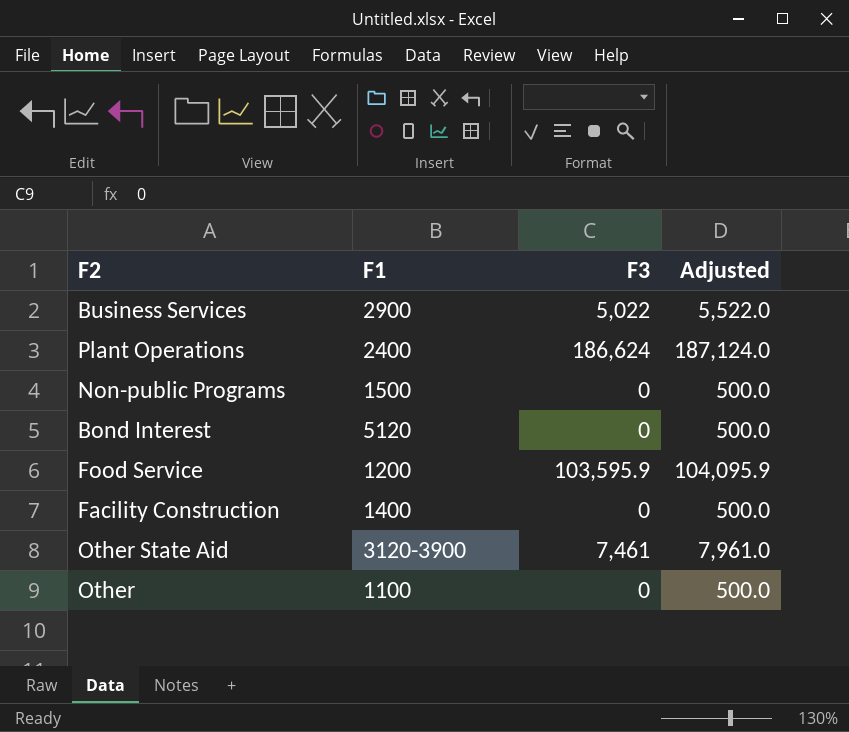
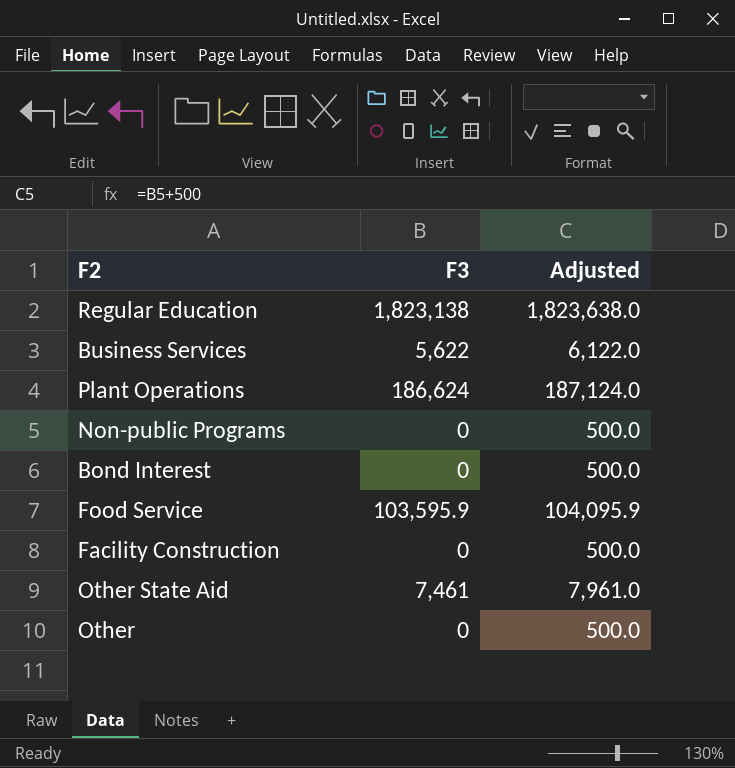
column F1 | position: 2 -> none
row Regular Education: none -> 1,823,138 | 1,823,638.0
Business Services | F3: 5,022 -> 5,622
Business Services | Adjusted: 5,522.0 -> 6,122.0

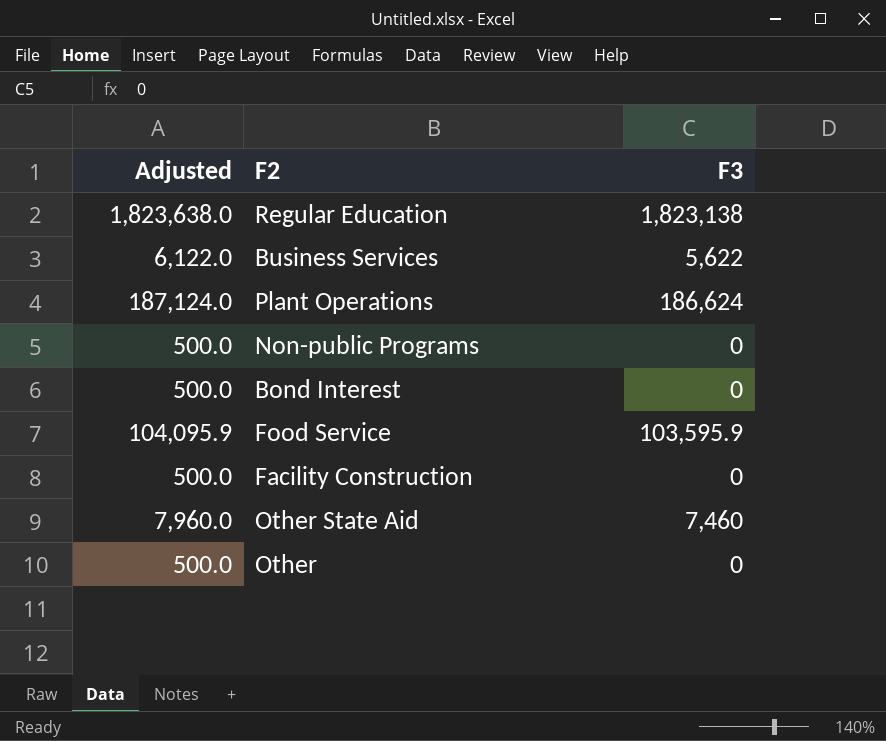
column Adjusted | position: 3 -> 1
Other State Aid | Adjusted: 7,961.0 -> 7,960.0
Other State Aid | F3: 7,461 -> 7,460

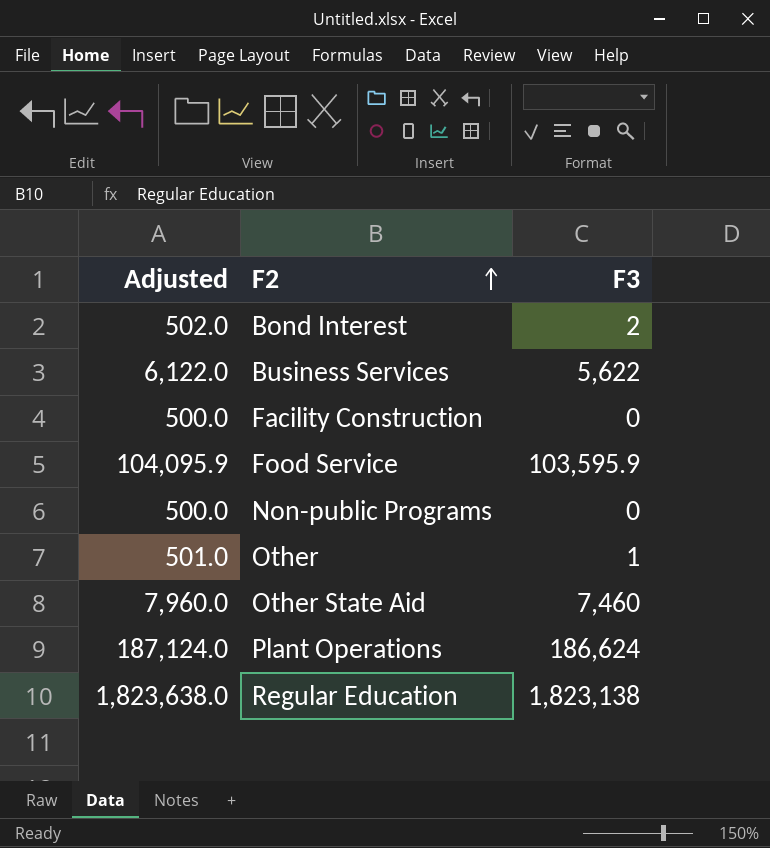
row order: none -> F2 ascending
Bond Interest | Adjusted: 500.0 -> 502.0
Bond Interest | F3: 0 -> 2
Other | Adjusted: 500.0 -> 501.0
Other | F3: 0 -> 1

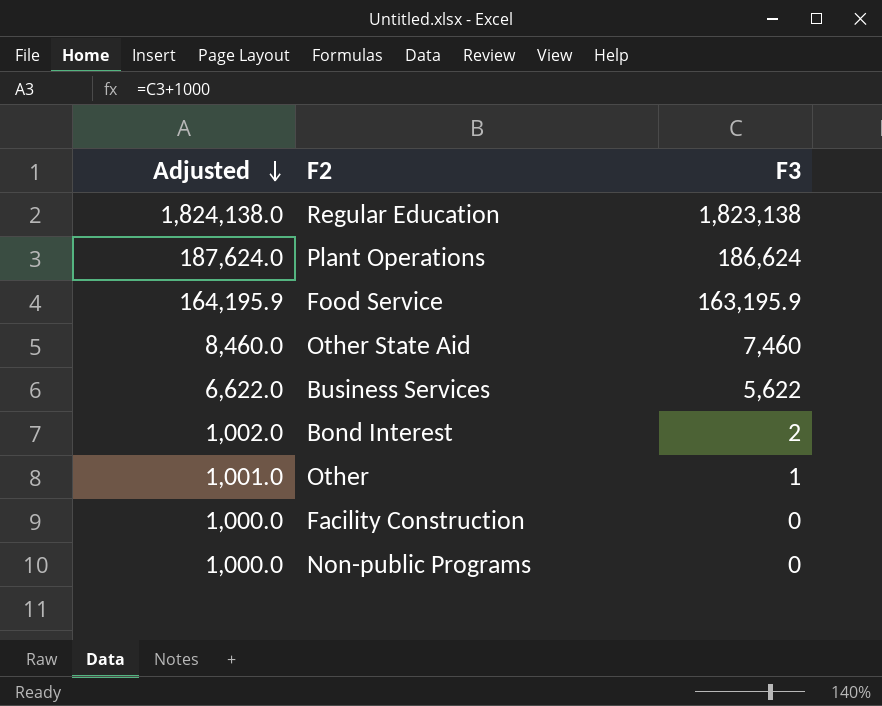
row order: F2 ascending -> Adjusted descending
column Adjusted | formula: [F3] + 500 -> [F3] + 1000
Food Service | F3: 103,595.9 -> 163,195.9

